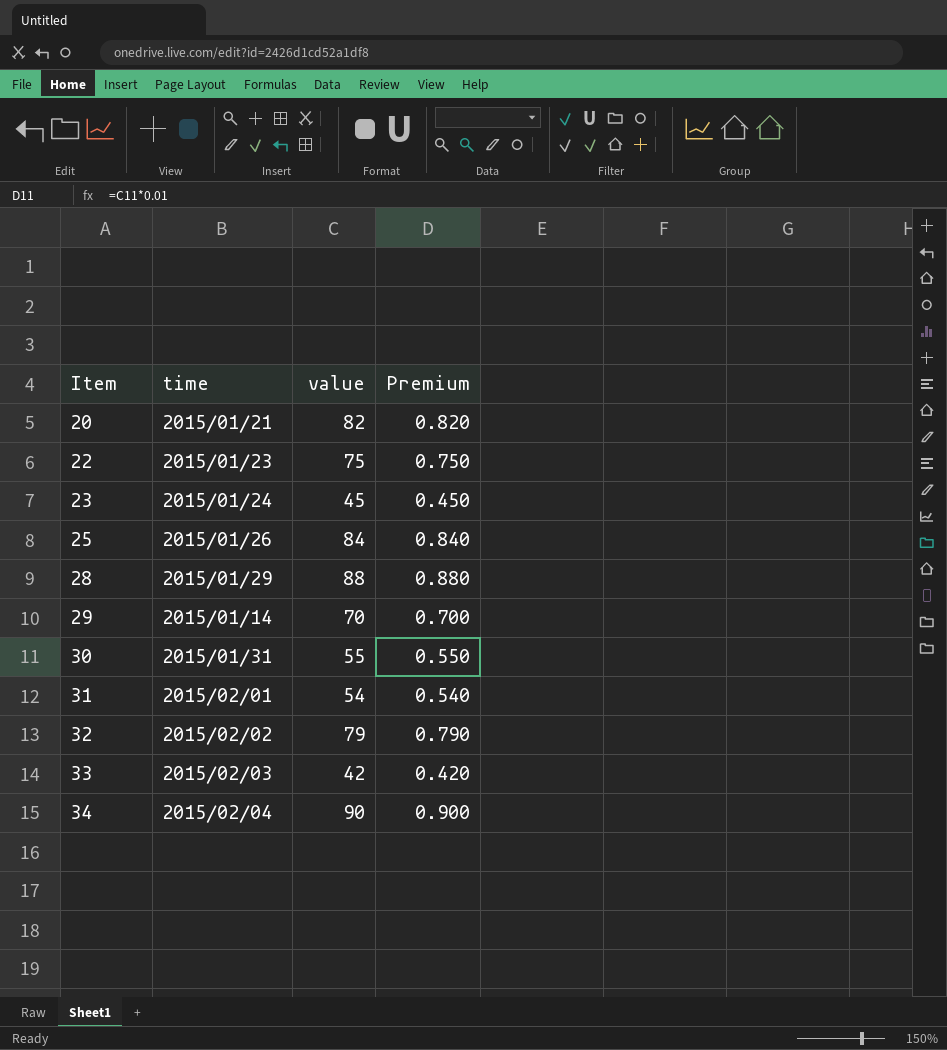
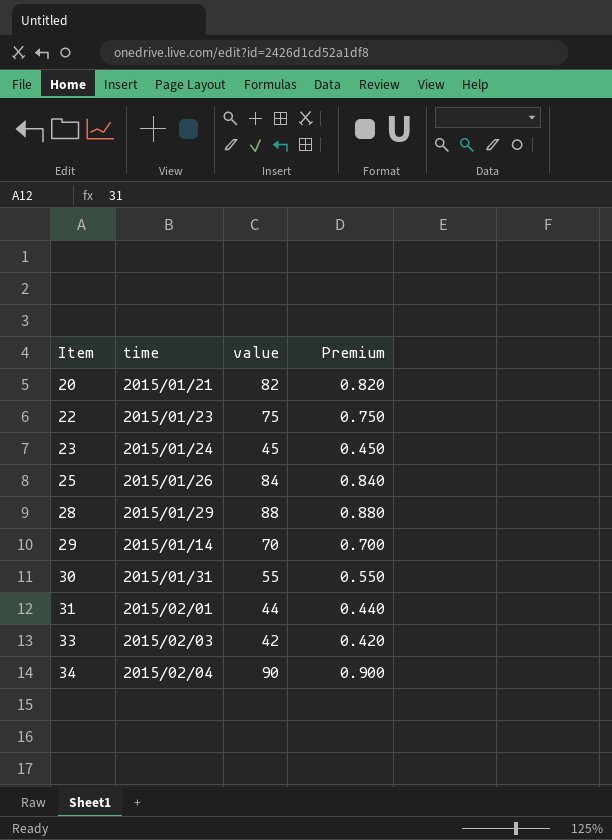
row 32: 2015/02/02 | 79 | 0.790 -> none
31 | value: 54 -> 44
31 | Premium: 0.540 -> 0.440

